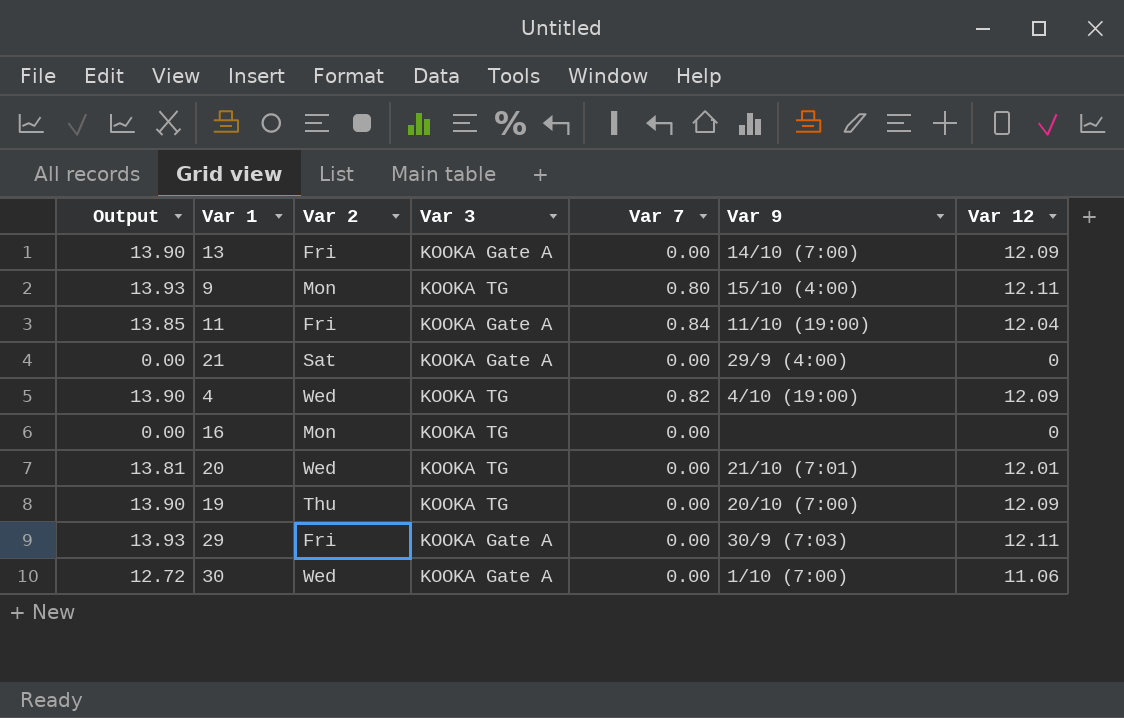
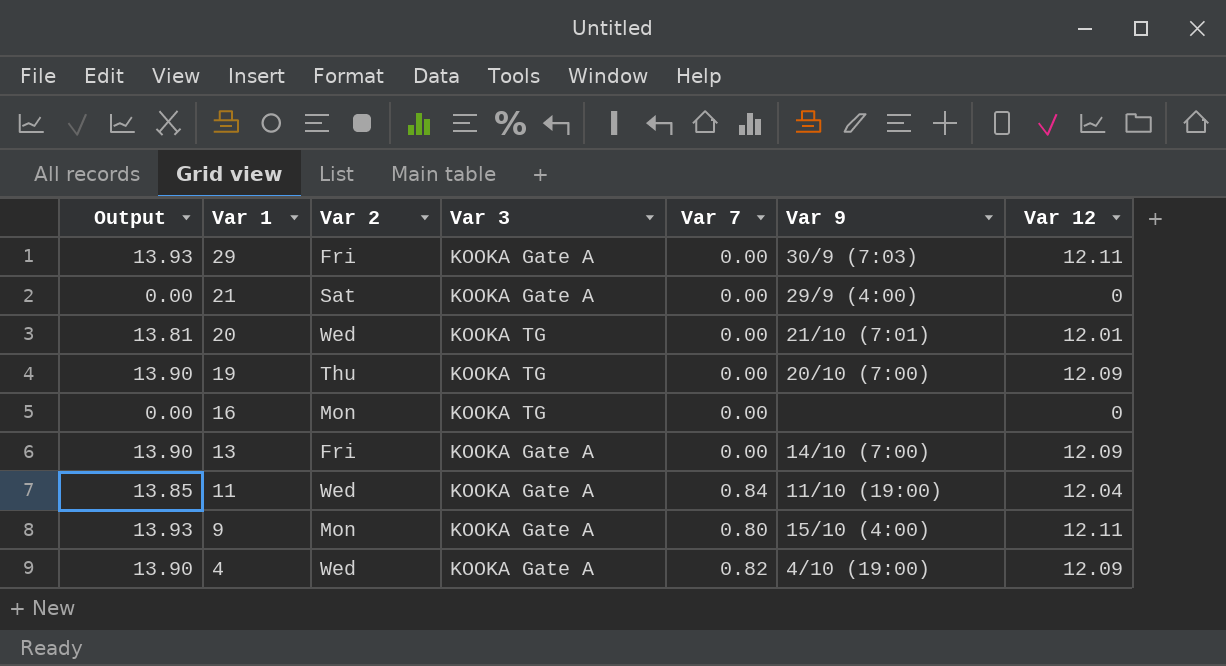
row order: none -> Var 1 descending
row 30: 12.72 | Wed | KOOKA Gate A | 0.00 | 1/10 (7:00) | 11.06 -> none
11 | Var 2: Fri -> Wed
9 | Var 3: KOOKA TG -> KOOKA Gate A
4 | Var 3: KOOKA TG -> KOOKA Gate A

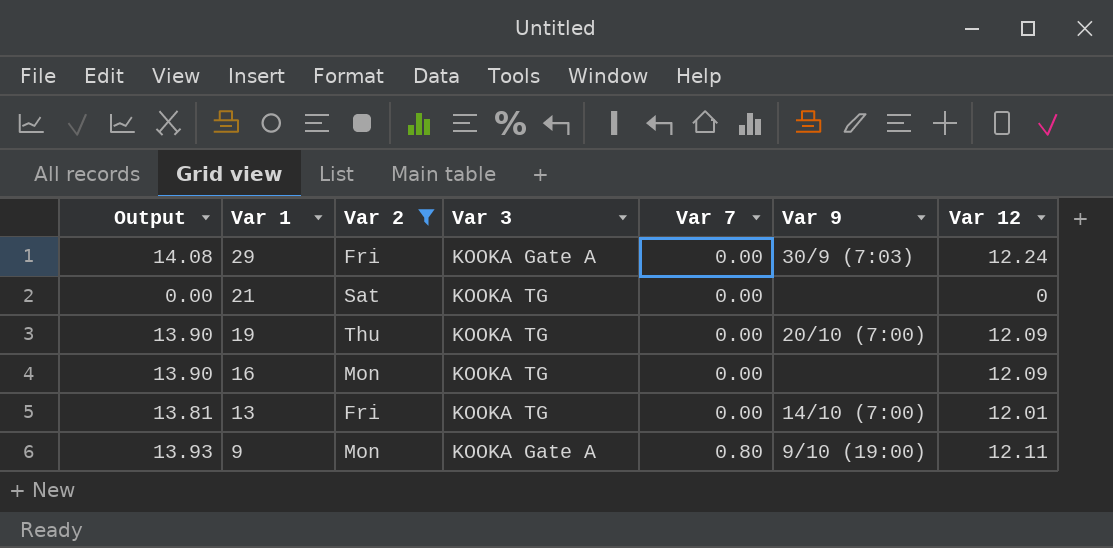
filter: none -> Var 2 != Wed
29 | Output: 13.93 -> 14.08
29 | Var 12: 12.11 -> 12.24
21 | Var 3: KOOKA Gate A -> KOOKA TG
21 | Var 9: 29/9 (4:00) -> none
16 | Output: 0.00 -> 13.90
16 | Var 12: 0 -> 12.09
13 | Output: 13.90 -> 13.81
13 | Var 3: KOOKA Gate A -> KOOKA TG
13 | Var 12: 12.09 -> 12.01
9 | Var 9: 15/10 (4:00) -> 9/10 (19:00)

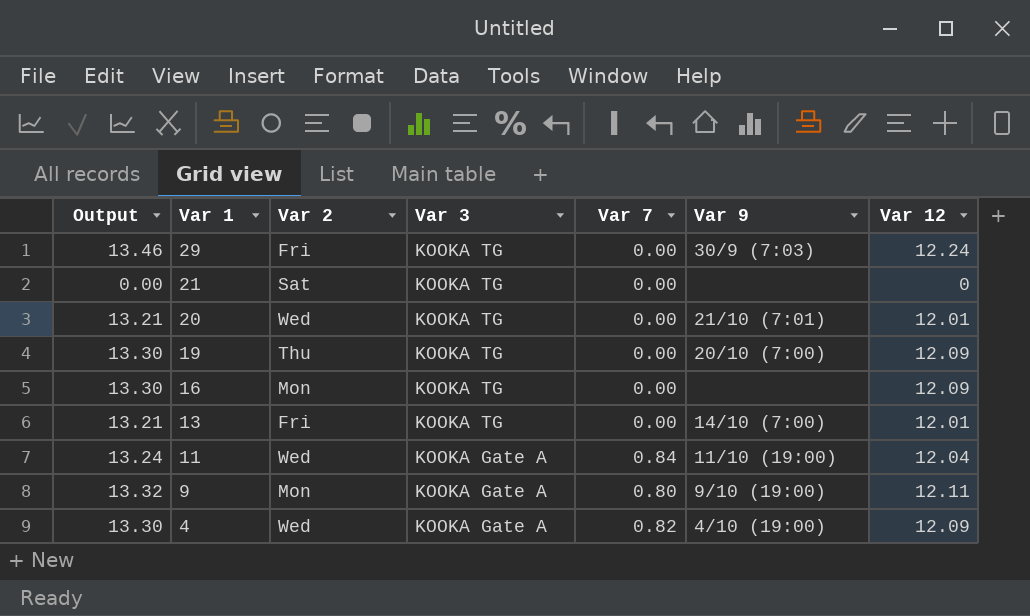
filter: Var 2 != Wed -> none
column Output | formula: [Var 12] * 1.15 -> [Var 12] * 1.1
29 | Var 3: KOOKA Gate A -> KOOKA TG

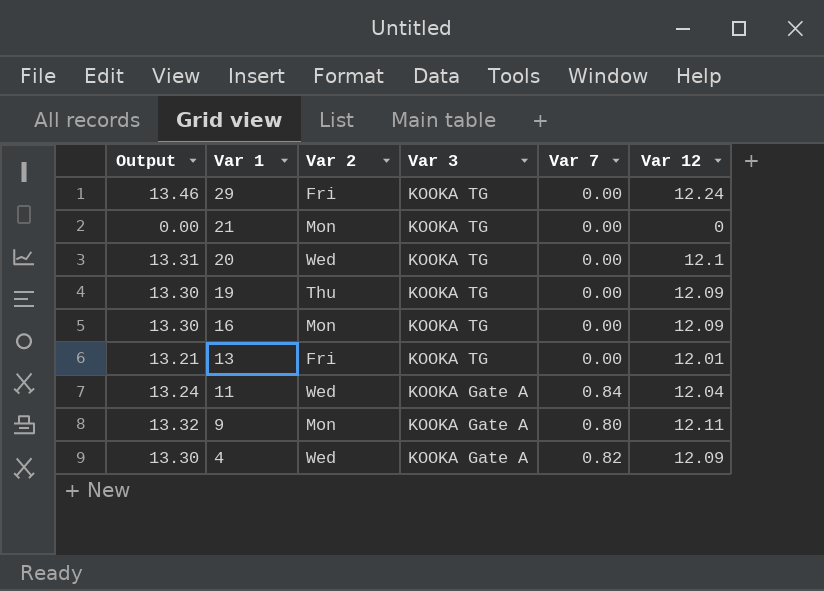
column Var 9 | position: 6 -> none
21 | Var 2: Sat -> Mon
20 | Output: 13.21 -> 13.31
20 | Var 12: 12.01 -> 12.1

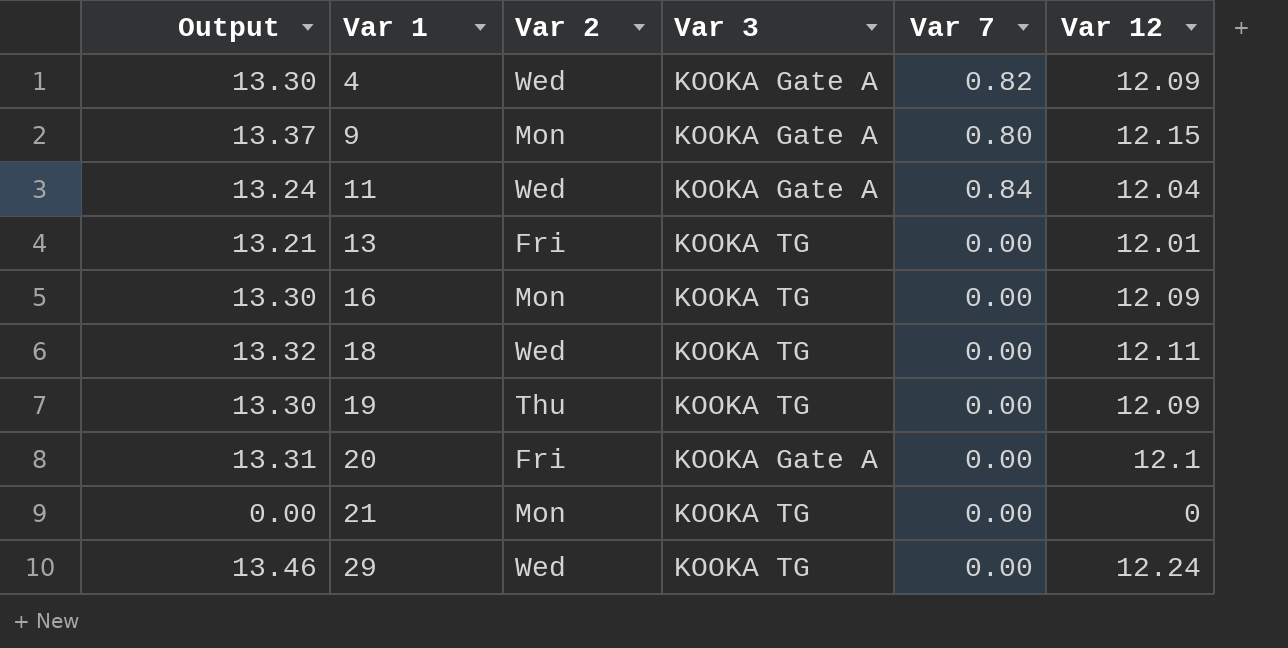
row order: Var 1 descending -> Var 1 ascending
9 | Output: 13.32 -> 13.37
9 | Var 12: 12.11 -> 12.15
row 18: none -> 13.32 | Wed | KOOKA TG | 0.00 | 12.11
20 | Var 2: Wed -> Fri
20 | Var 3: KOOKA TG -> KOOKA Gate A
29 | Var 2: Fri -> Wed

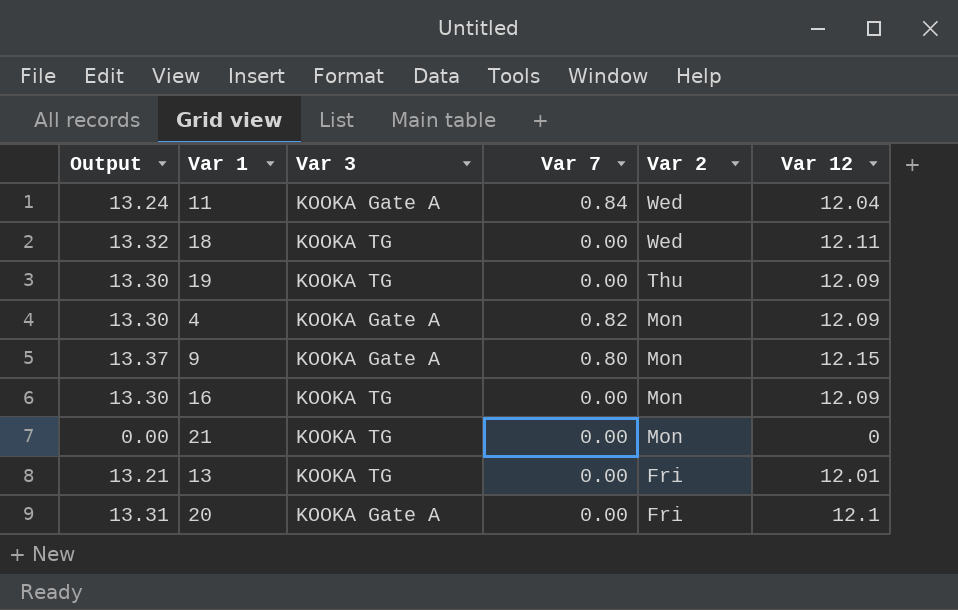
row order: Var 1 ascending -> Var 2 descending
column Var 2 | position: 3 -> 5
row 29: 13.46 | Wed | KOOKA TG | 0.00 | 12.24 -> none
4 | Var 2: Wed -> Mon

